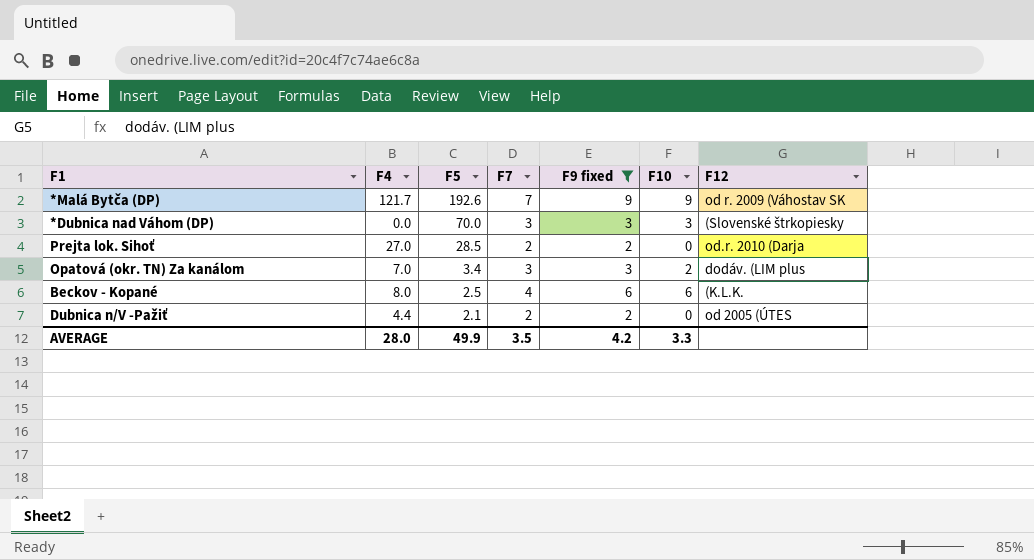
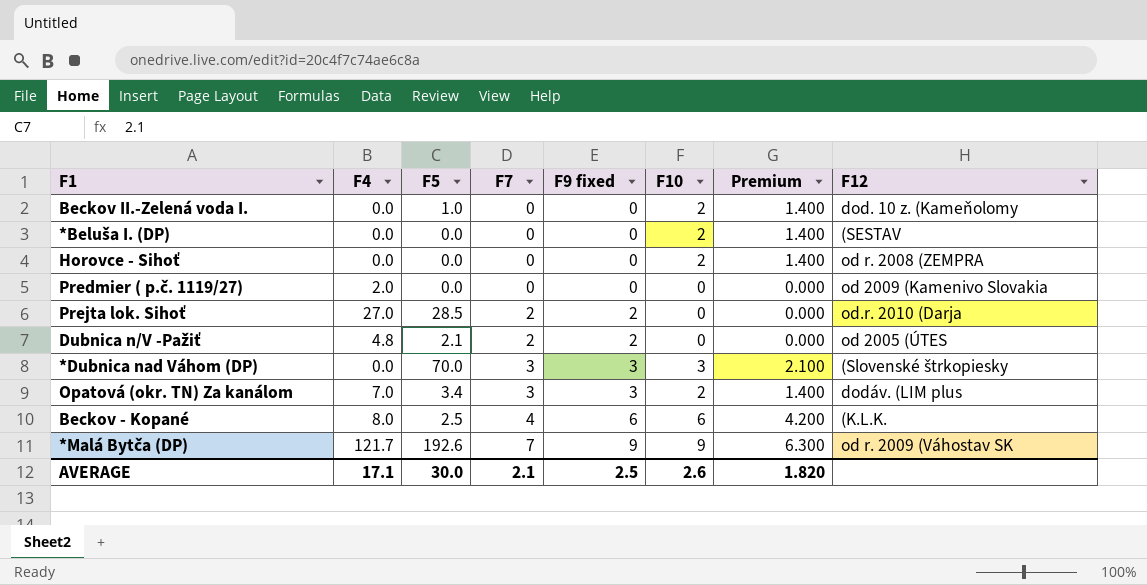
filter: F9 fixed != 0 -> none
row order: F5 descending -> F7 ascending
column Premium | formula: none -> [F10] * 0.7
Dubnica n/V -Pažiť | F4: 4.4 -> 4.8
AVERAGE | F4: 28.0 -> 17.1
AVERAGE | F5: 49.9 -> 30.0
AVERAGE | F7: 3.5 -> 2.1
AVERAGE | F9 fixed: 4.2 -> 2.5
AVERAGE | F10: 3.3 -> 2.6

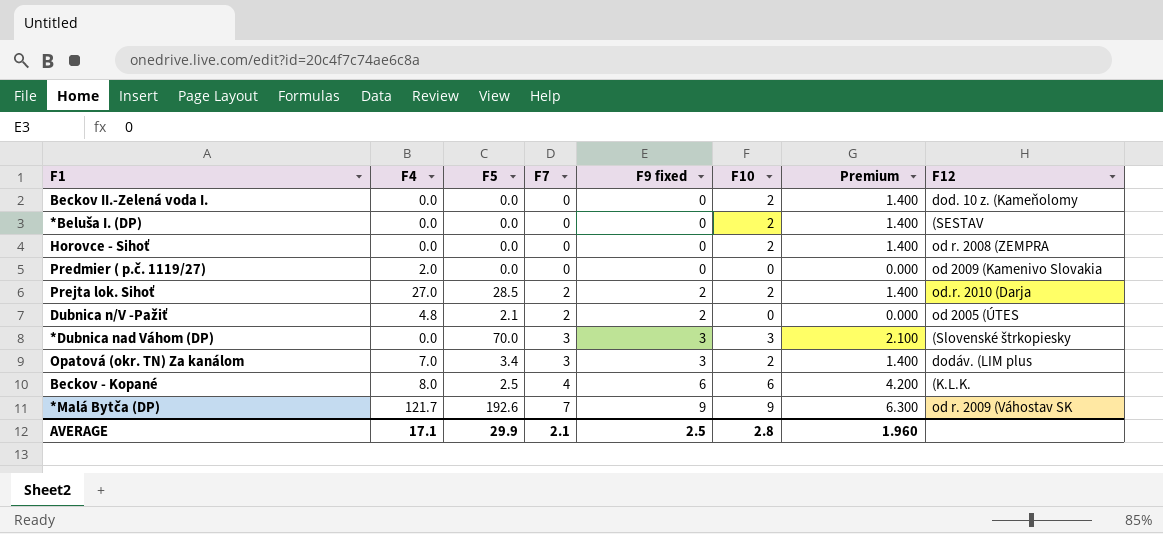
Beckov II.-Zelená voda I. | F5: 1.0 -> 0.0
Prejta lok. Sihoť | F10: 0 -> 2
Prejta lok. Sihoť | Premium: 0.000 -> 1.400
AVERAGE | F5: 30.0 -> 29.9
AVERAGE | F10: 2.6 -> 2.8
AVERAGE | Premium: 1.820 -> 1.960

